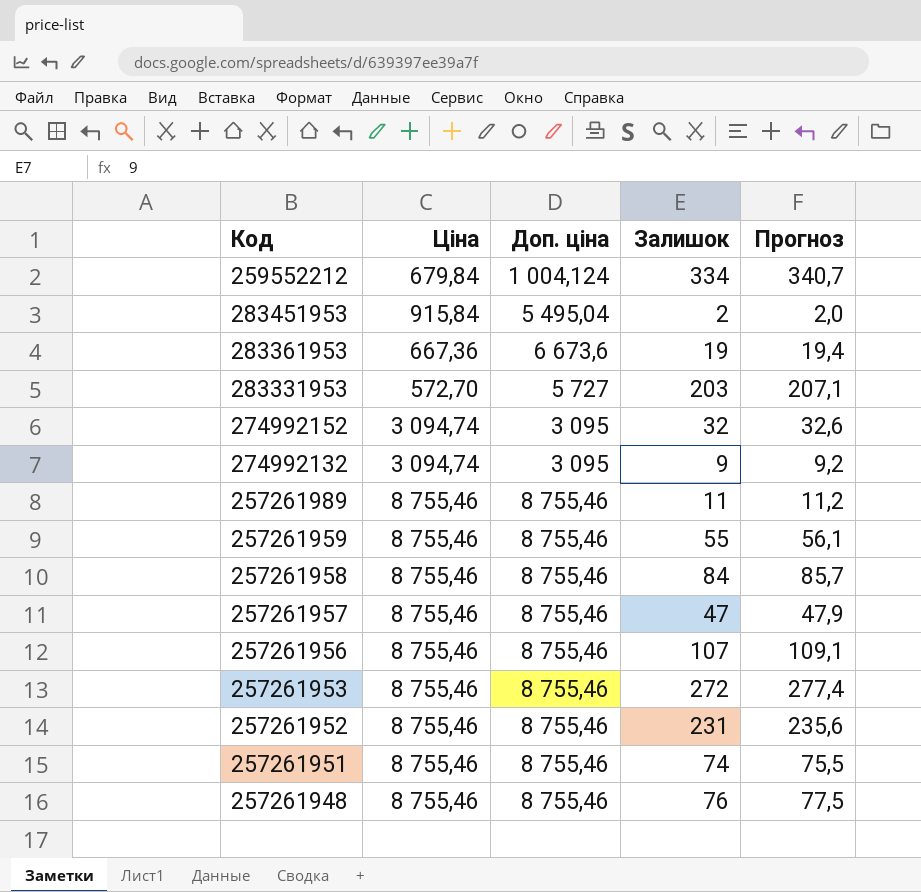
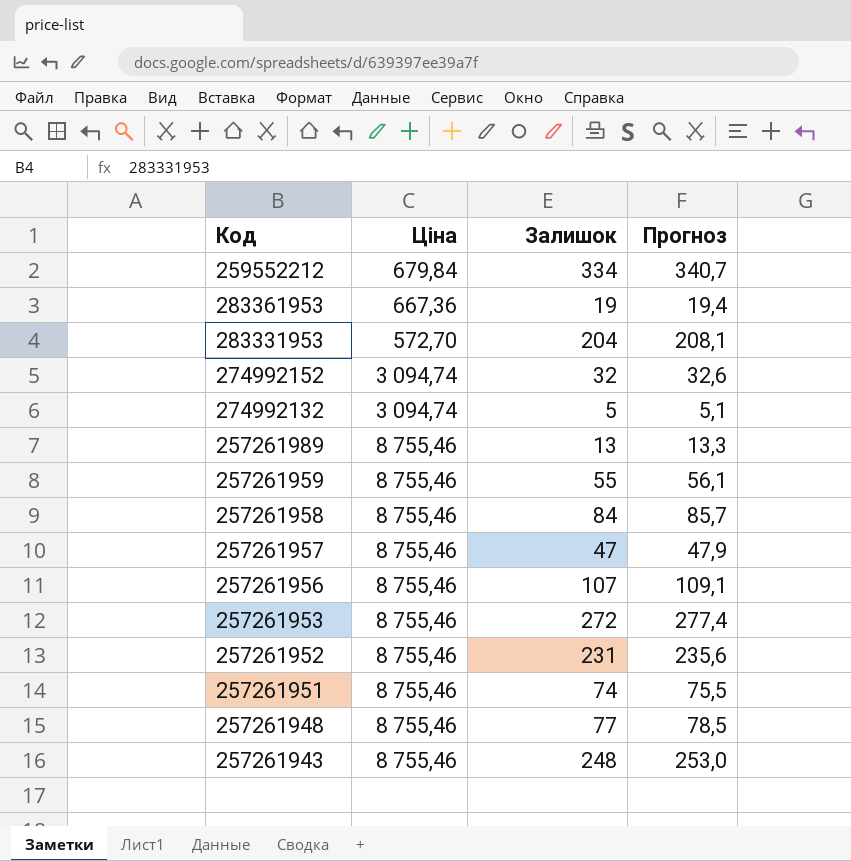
column Доп. ціна | position: 3 -> none
row 283451953: 915,84 | 5 495,04 | 2 | 2,0 -> none
283331953 | Залишок: 203 -> 204
283331953 | Прогноз: 207,1 -> 208,1
274992132 | Залишок: 9 -> 5
274992132 | Прогноз: 9,2 -> 5,1
257261989 | Залишок: 11 -> 13
257261989 | Прогноз: 11,2 -> 13,3
257261948 | Залишок: 76 -> 77
257261948 | Прогноз: 77,5 -> 78,5
row 257261943: none -> 8 755,46 | 248 | 253,0

